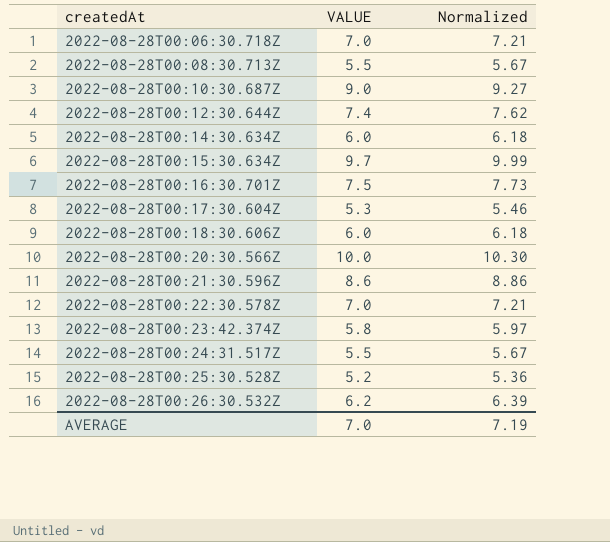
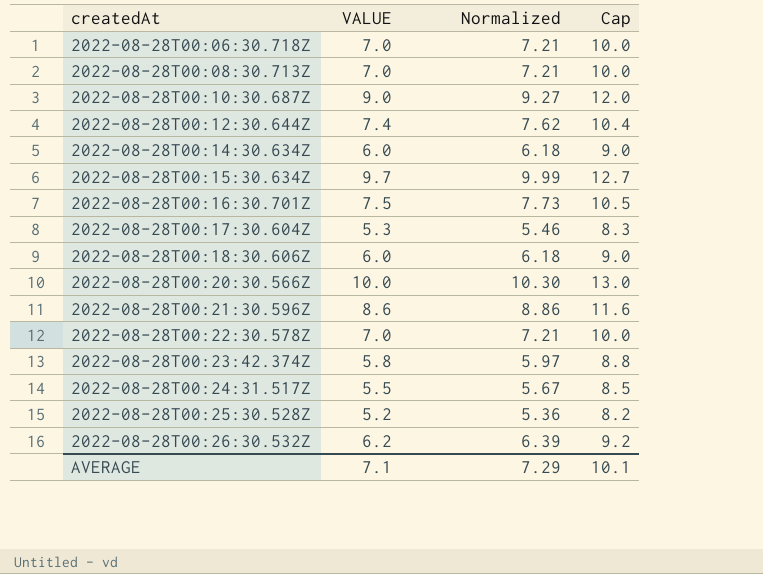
column Cap | formula: none -> [VALUE] + 3
2022-08-28T00:08:30.713Z | VALUE: 5.5 -> 7.0
2022-08-28T00:08:30.713Z | Normalized: 5.67 -> 7.21
AVERAGE | VALUE: 7.0 -> 7.1
AVERAGE | Normalized: 7.19 -> 7.29

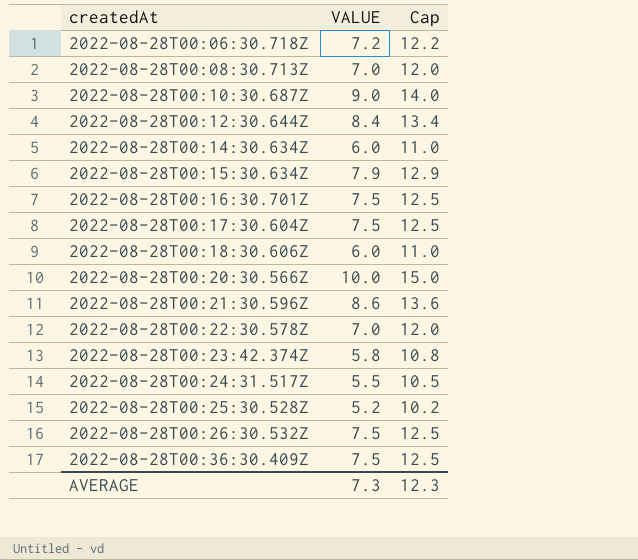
column Normalized | formula: [VALUE] * 1.03 -> none
column Cap | formula: [VALUE] + 3 -> [VALUE] + 5
2022-08-28T00:06:30.718Z | VALUE: 7.0 -> 7.2
2022-08-28T00:12:30.644Z | VALUE: 7.4 -> 8.4
2022-08-28T00:15:30.634Z | VALUE: 9.7 -> 7.9
2022-08-28T00:17:30.604Z | VALUE: 5.3 -> 7.5
2022-08-28T00:26:30.532Z | VALUE: 6.2 -> 7.5
row 2022-08-28T00:36:30.409Z: none -> 7.5 | 12.5
AVERAGE | VALUE: 7.1 -> 7.3
AVERAGE | Cap: 10.1 -> 12.3

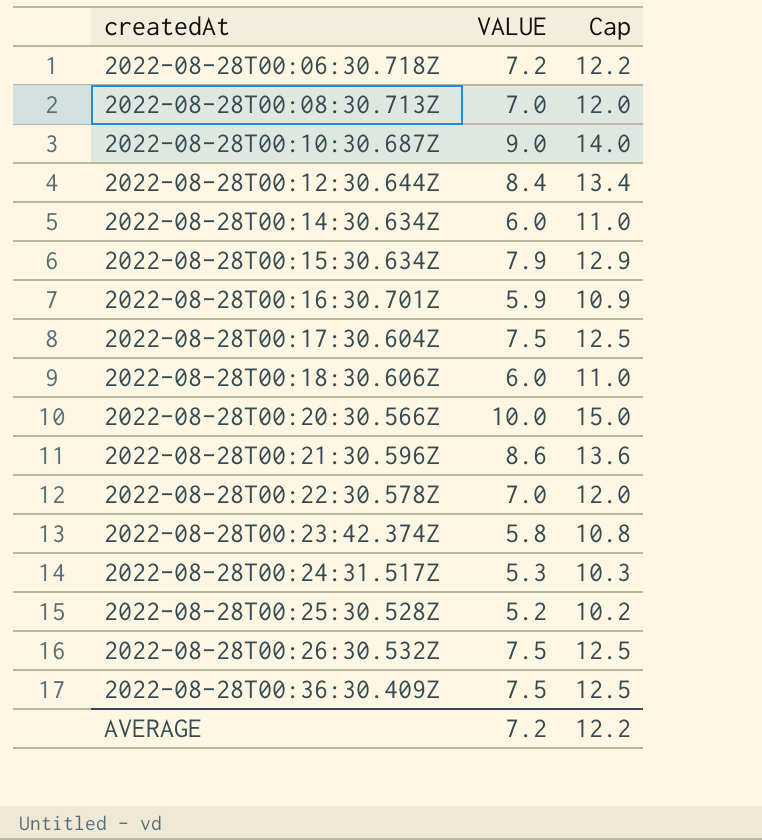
2022-08-28T00:16:30.701Z | VALUE: 7.5 -> 5.9
2022-08-28T00:16:30.701Z | Cap: 12.5 -> 10.9
2022-08-28T00:24:31.517Z | VALUE: 5.5 -> 5.3
2022-08-28T00:24:31.517Z | Cap: 10.5 -> 10.3
AVERAGE | VALUE: 7.3 -> 7.2
AVERAGE | Cap: 12.3 -> 12.2

